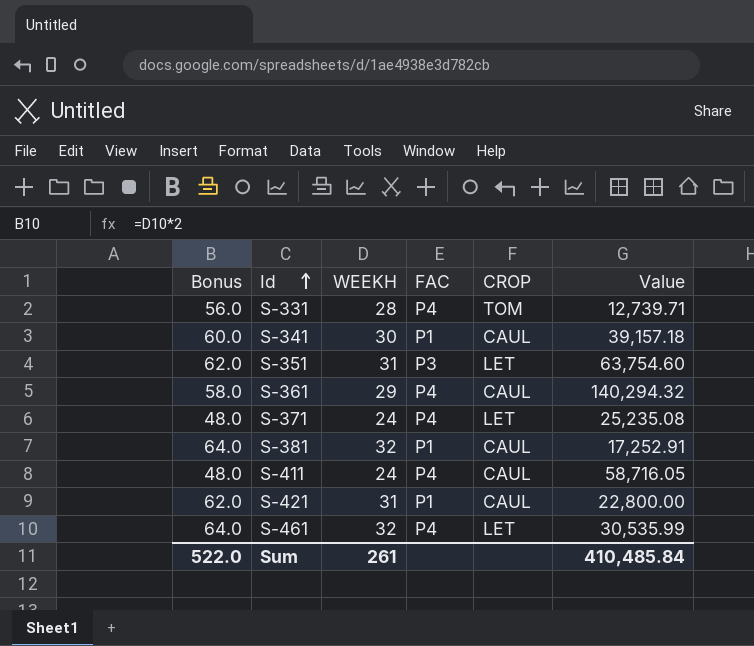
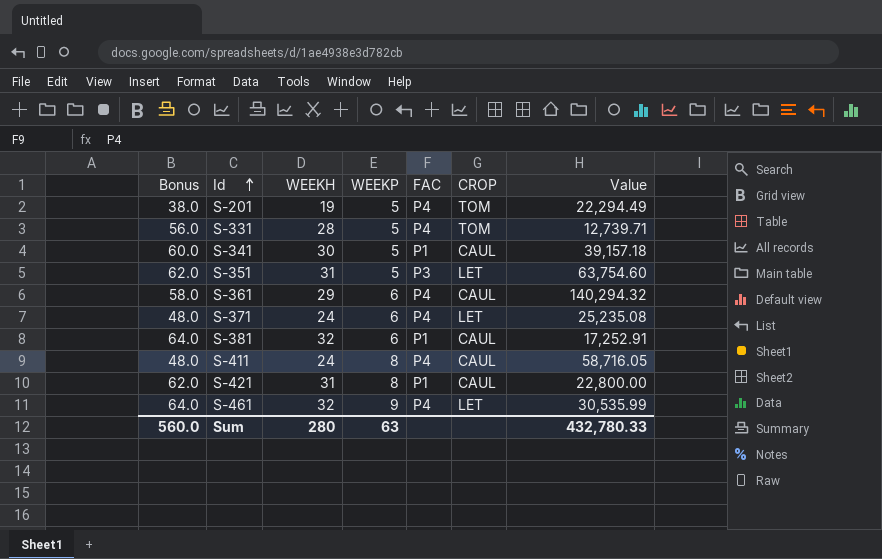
column WEEKP | position: none -> 4
row S-201: none -> 38.0 | 19 | 5 | P4 | TOM | 22,294.49
Sum | Bonus: 522.0 -> 560.0
Sum | WEEKH: 261 -> 280
Sum | Value: 410,485.84 -> 432,780.33

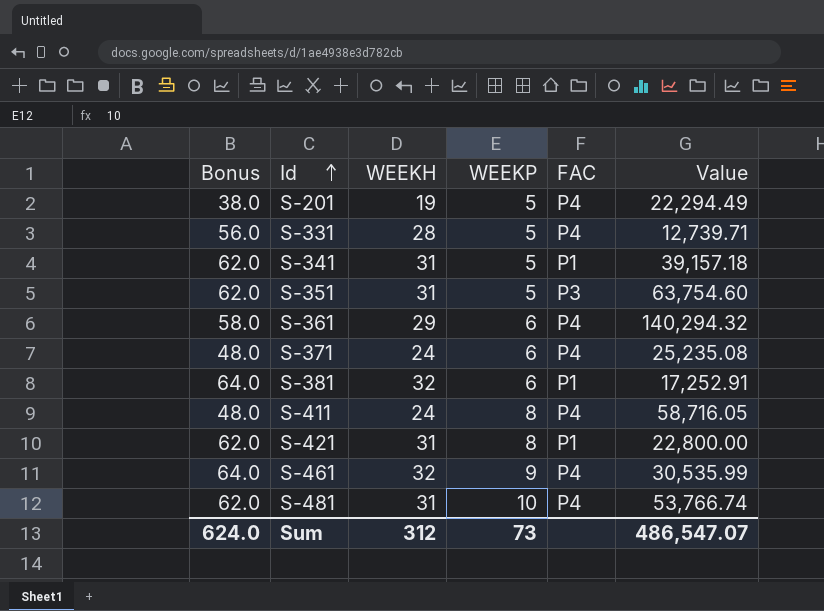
column CROP | position: 6 -> none
S-341 | Bonus: 60.0 -> 62.0
S-341 | WEEKH: 30 -> 31
row S-481: none -> 62.0 | 31 | 10 | P4 | 53,766.74
Sum | Bonus: 560.0 -> 624.0
Sum | WEEKH: 280 -> 312
Sum | WEEKP: 63 -> 73
Sum | Value: 432,780.33 -> 486,547.07

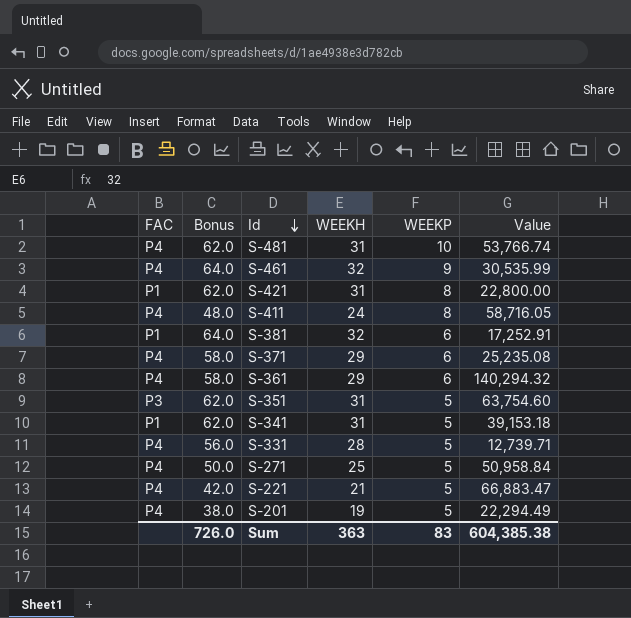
row order: Id ascending -> Id descending
column FAC | position: 5 -> 1
S-371 | Bonus: 48.0 -> 58.0
S-371 | WEEKH: 24 -> 29
S-341 | Value: 39,157.18 -> 39,153.18
row S-271: none -> P4 | 50.0 | 25 | 5 | 50,958.84
row S-221: none -> P4 | 42.0 | 21 | 5 | 66,883.47
Sum | Bonus: 624.0 -> 726.0
Sum | WEEKH: 312 -> 363
Sum | WEEKP: 73 -> 83
Sum | Value: 486,547.07 -> 604,385.38

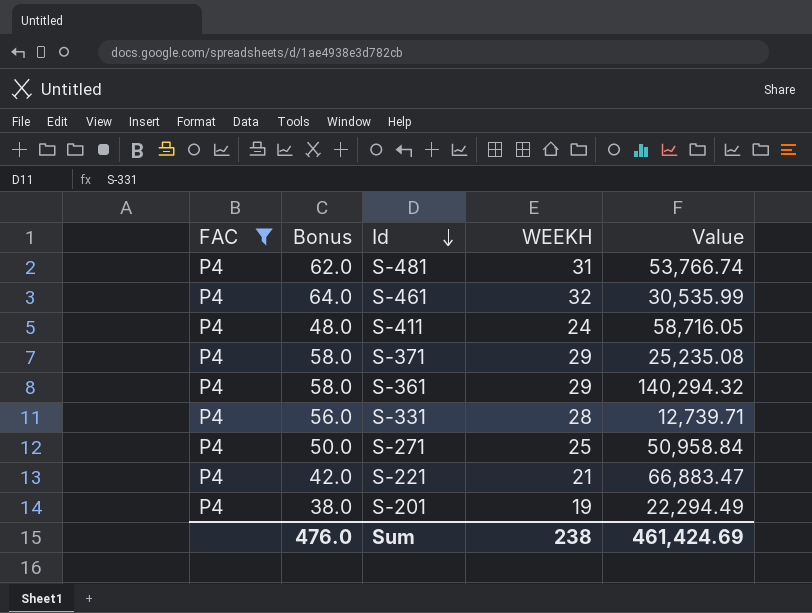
filter: none -> FAC = P4
column WEEKP | position: 5 -> none
Sum | Bonus: 726.0 -> 476.0
Sum | WEEKH: 363 -> 238
Sum | Value: 604,385.38 -> 461,424.69

